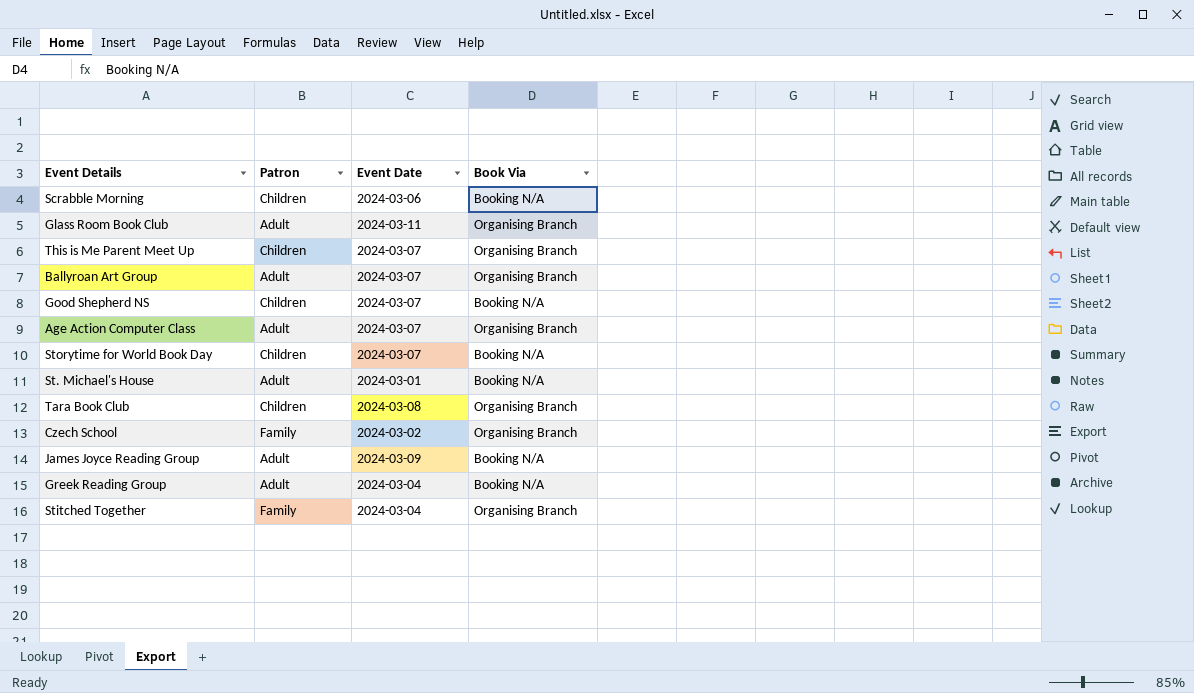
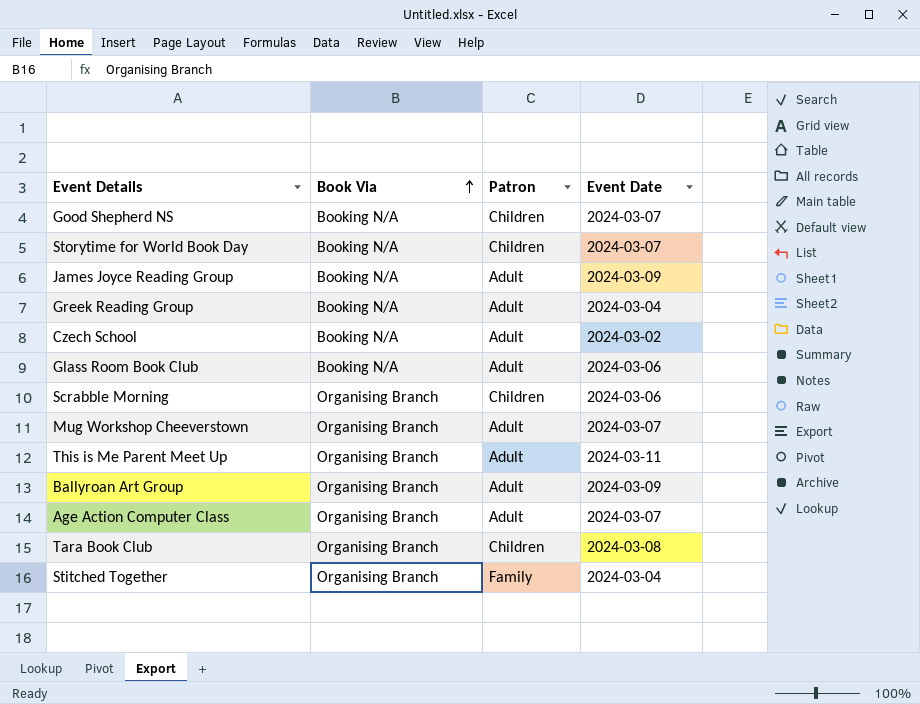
row order: none -> Book Via ascending
column Book Via | position: 4 -> 2
row St. Michael's House: Adult | 2024-03-01 | Booking N/A -> none
Czech School | Book Via: Organising Branch -> Booking N/A
Czech School | Patron: Family -> Adult
Glass Room Book Club | Book Via: Organising Branch -> Booking N/A
Glass Room Book Club | Event Date: 2024-03-11 -> 2024-03-06
Scrabble Morning | Book Via: Booking N/A -> Organising Branch
row Mug Workshop Cheeverstown: none -> Organising Branch | Adult | 2024-03-07
This is Me Parent Meet Up | Patron: Children -> Adult
This is Me Parent Meet Up | Event Date: 2024-03-07 -> 2024-03-11
Ballyroan Art Group | Event Date: 2024-03-07 -> 2024-03-09

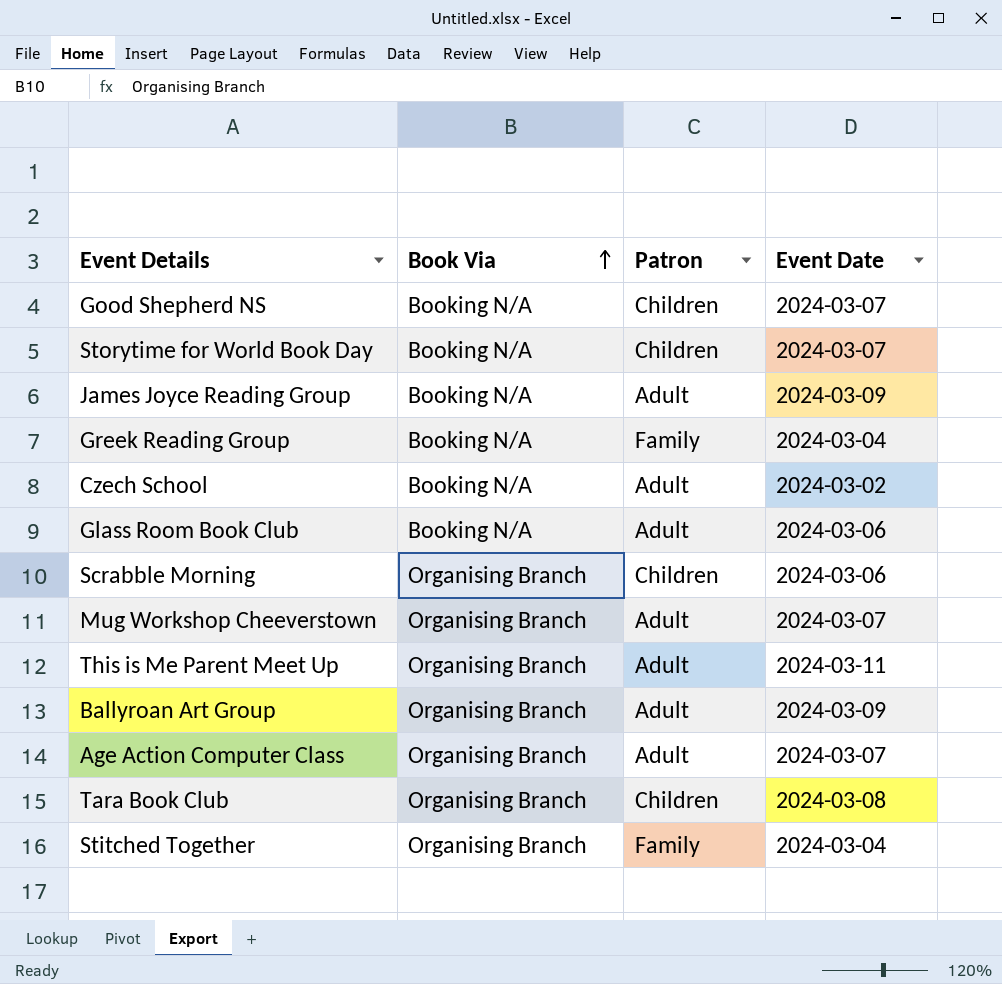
Greek Reading Group | Patron: Adult -> Family

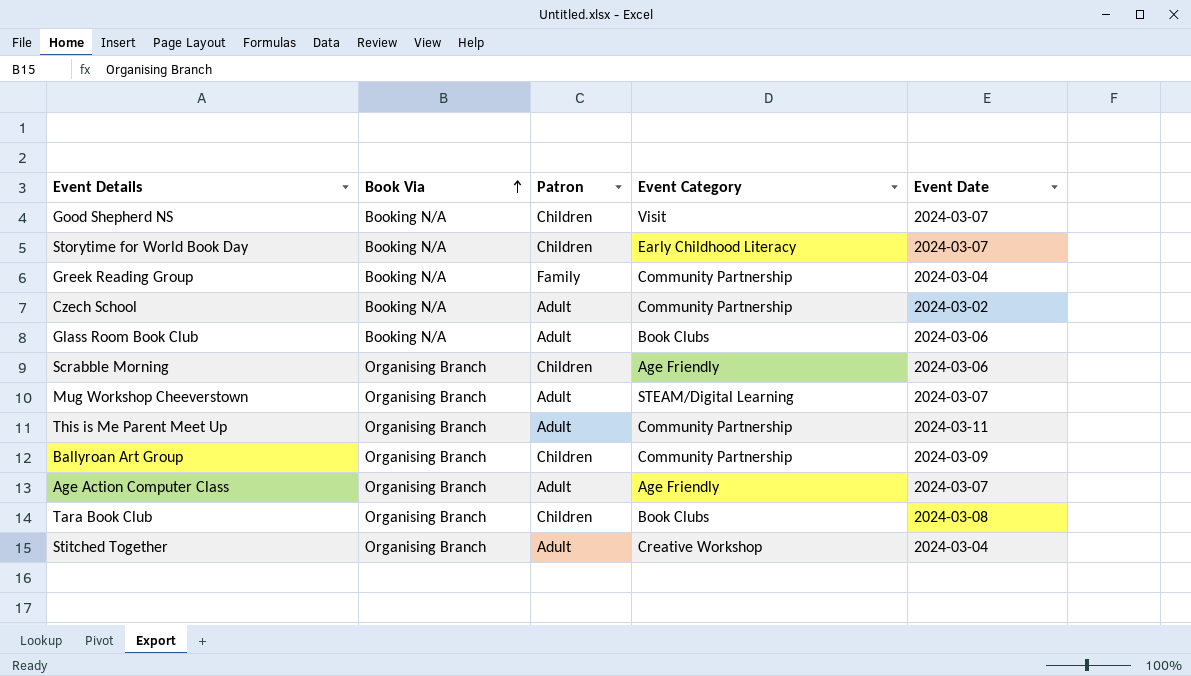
column Event Category | position: none -> 4
row James Joyce Reading Group: Booking N/A | Adult | 2024-03-09 -> none
Ballyroan Art Group | Patron: Adult -> Children
Stitched Together | Patron: Family -> Adult

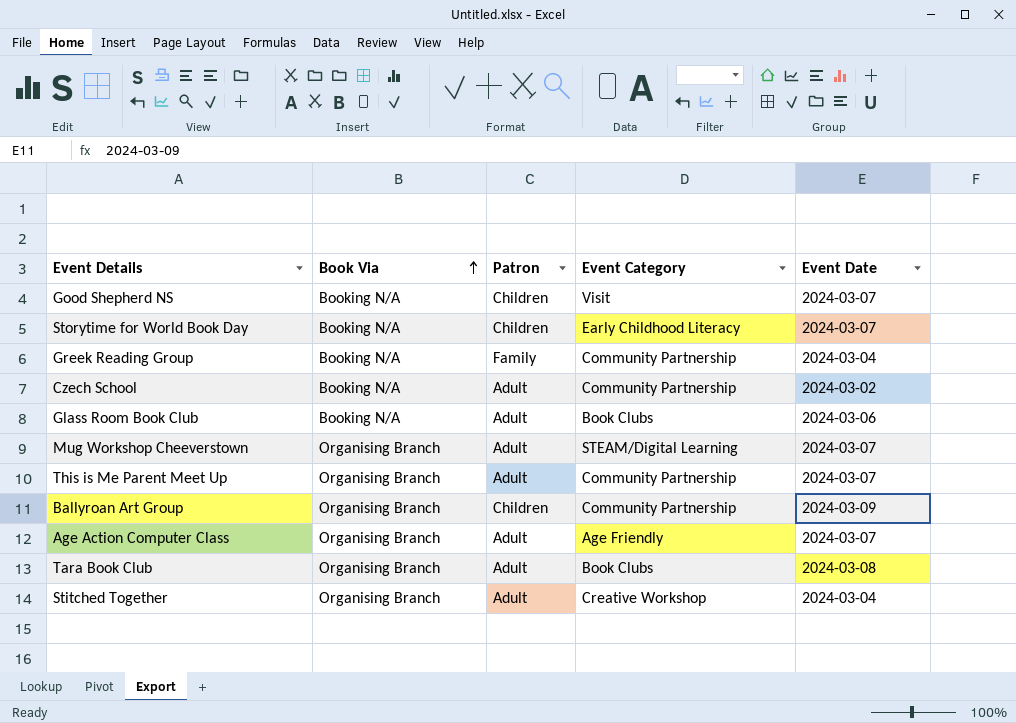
row Scrabble Morning: Organising Branch | Children | Age Friendly | 2024-03-06 -> none
This is Me Parent Meet Up | Event Date: 2024-03-11 -> 2024-03-07
Tara Book Club | Patron: Children -> Adult

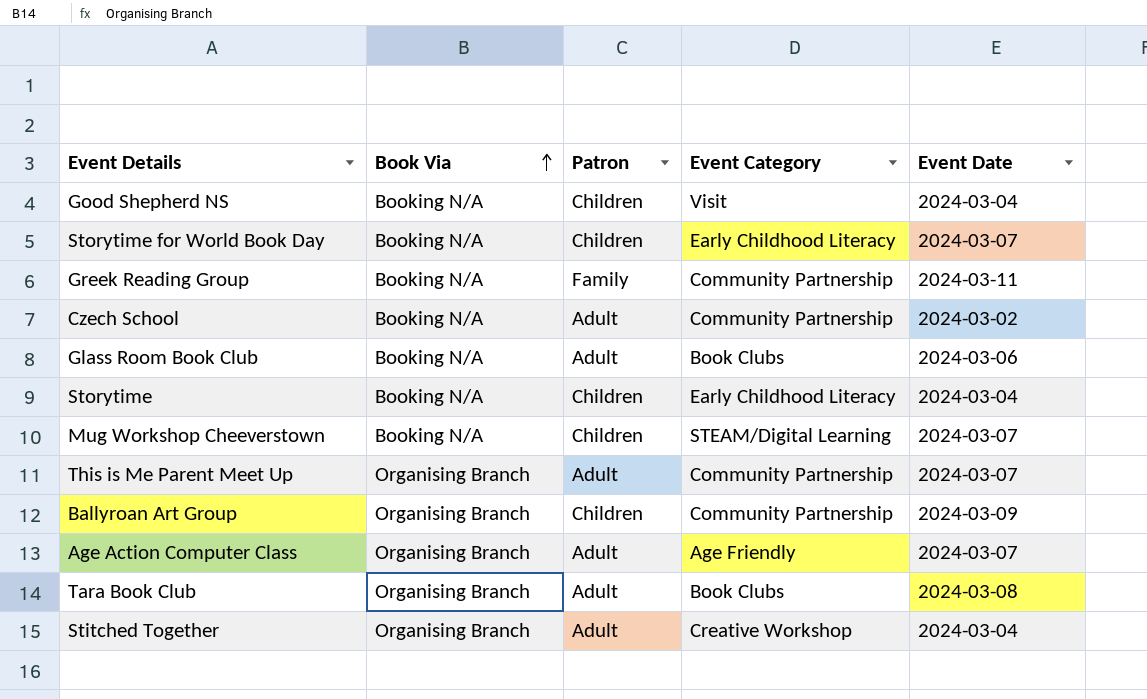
Good Shepherd NS | Event Date: 2024-03-07 -> 2024-03-04
Greek Reading Group | Event Date: 2024-03-04 -> 2024-03-11
row Storytime: none -> Booking N/A | Children | Early Childhood Literacy | 2024-03-04
Mug Workshop Cheeverstown | Book Via: Organising Branch -> Booking N/A
Mug Workshop Cheeverstown | Patron: Adult -> Children

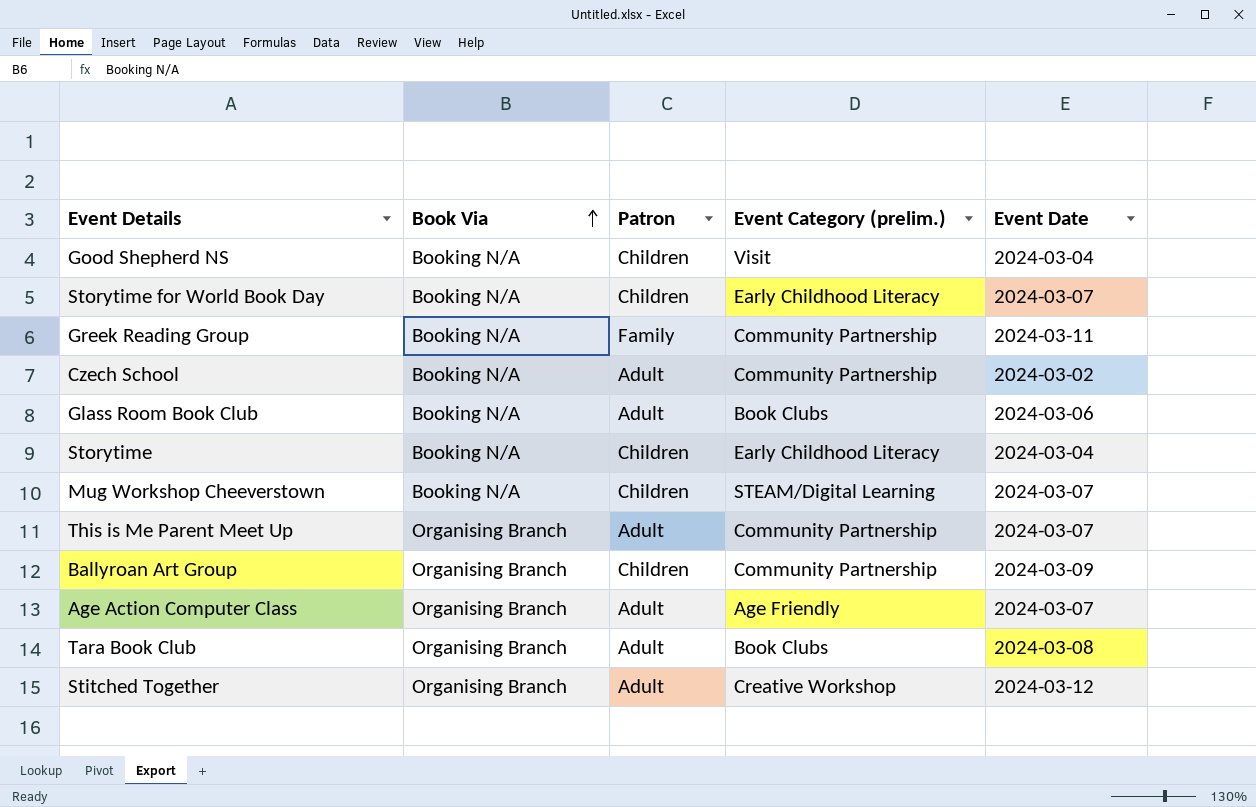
column name: Event Category -> Event Category (prelim.)
Stitched Together | Event Date: 2024-03-04 -> 2024-03-12

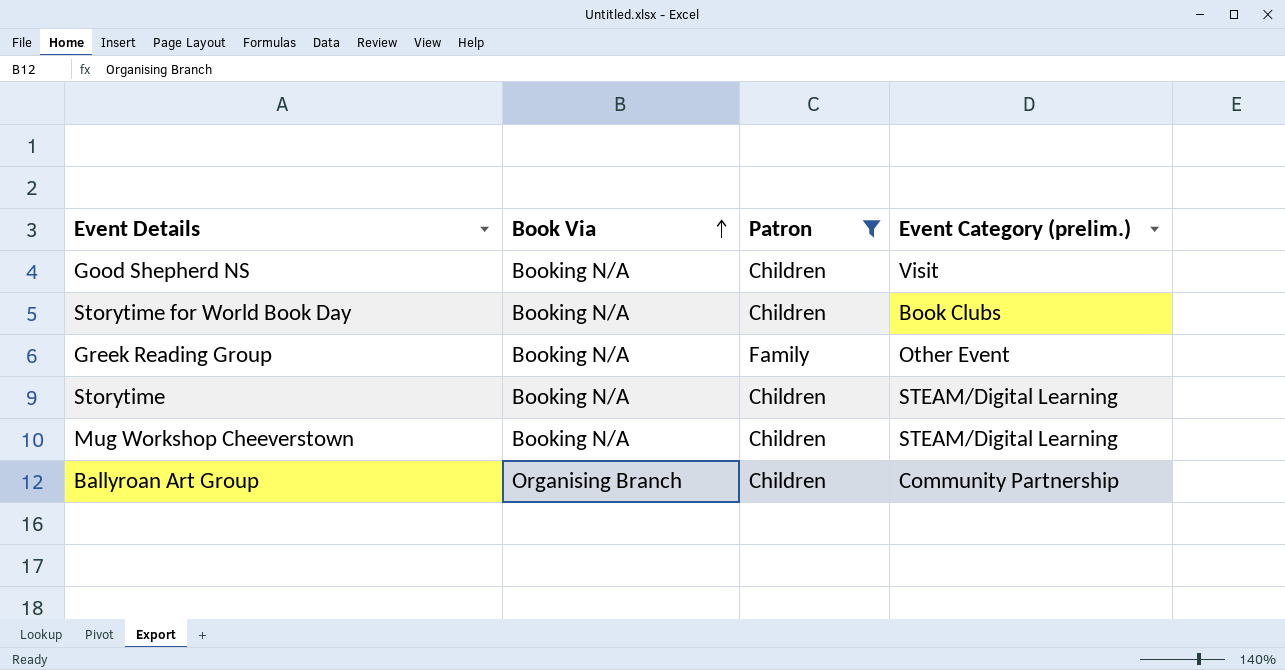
filter: none -> Patron != Adult
column Event Date | position: 5 -> none
Storytime for World Book Day | Event Category (prelim.): Early Childhood Literacy -> Book Clubs
Greek Reading Group | Event Category (prelim.): Community Partnership -> Other Event
Storytime | Event Category (prelim.): Early Childhood Literacy -> STEAM/Digital Learning

